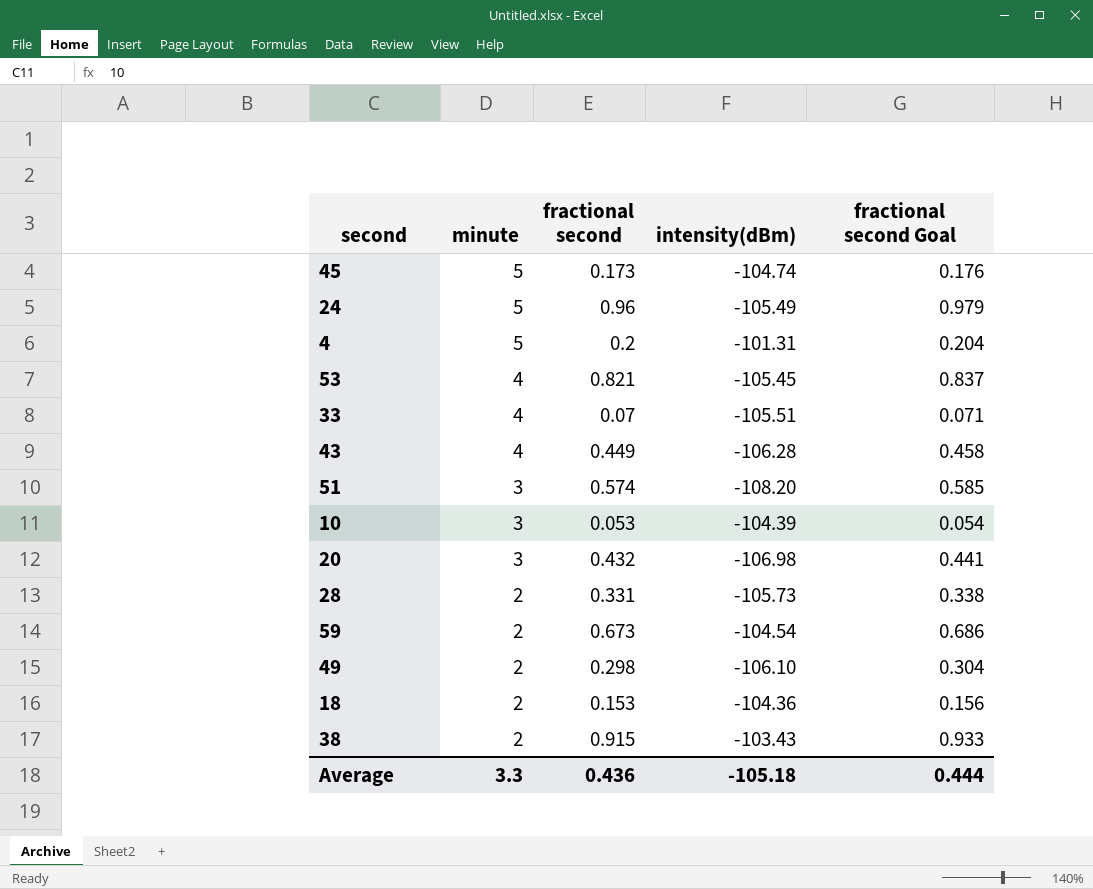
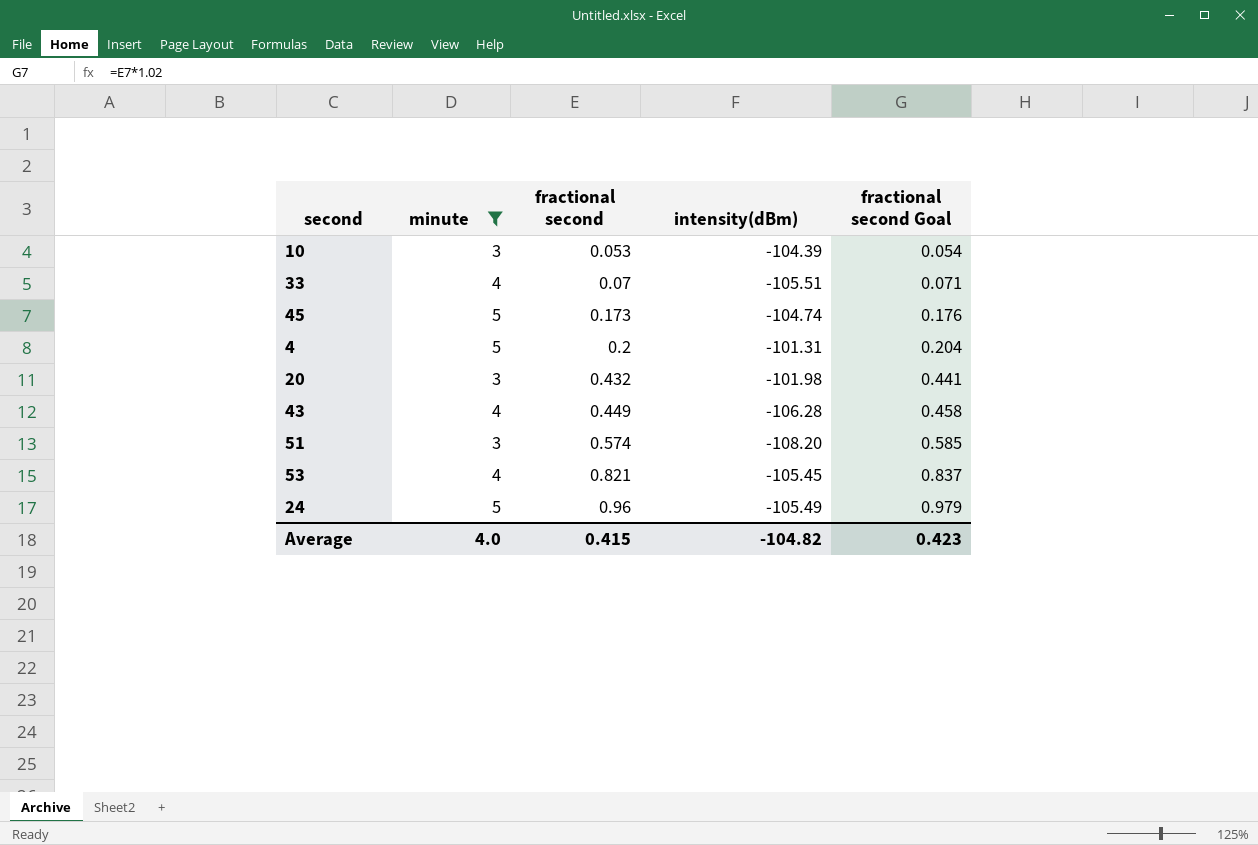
filter: none -> minute != 2
row order: minute descending -> fractional second ascending
20 | intensity(dBm): -106.98 -> -101.98
Average | minute: 3.3 -> 4.0
Average | fractional second: 0.436 -> 0.415
Average | intensity(dBm): -105.18 -> -104.82
Average | fractional second Goal: 0.444 -> 0.423

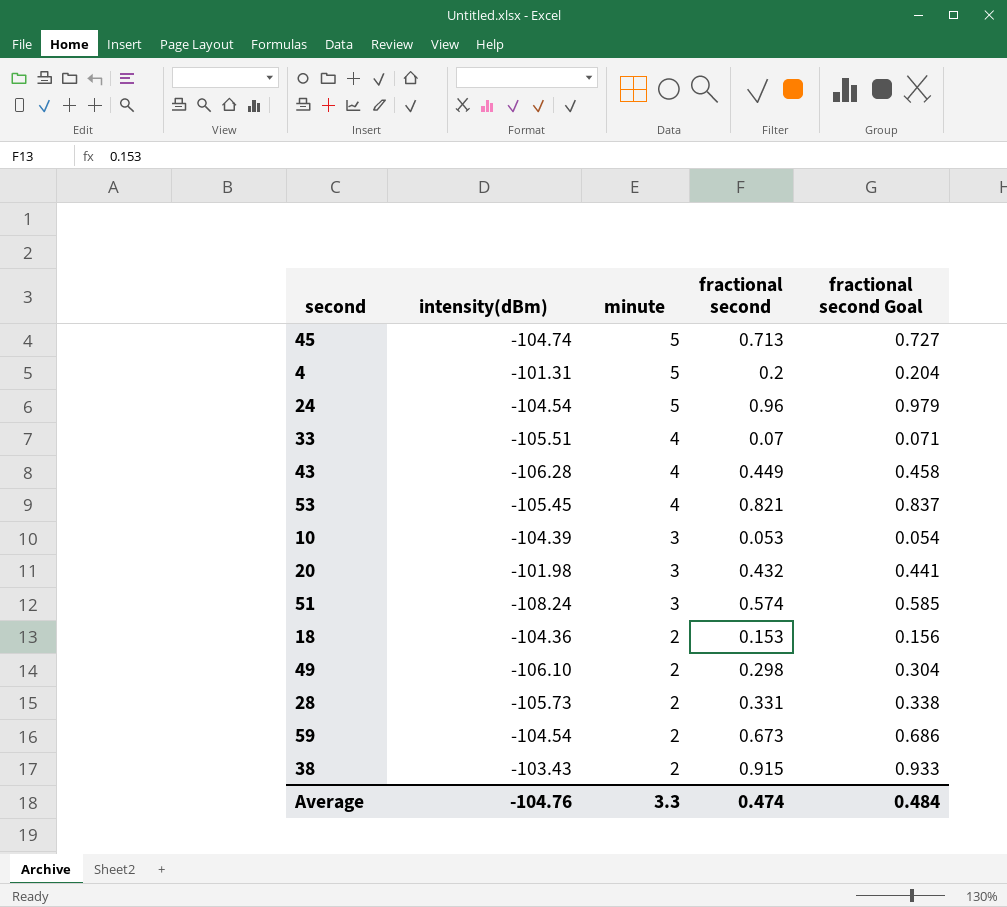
filter: minute != 2 -> none
row order: fractional second ascending -> minute descending
column intensity(dBm) | position: 4 -> 2
45 | fractional second: 0.173 -> 0.713
45 | fractional second Goal: 0.176 -> 0.727
24 | intensity(dBm): -105.49 -> -104.54
51 | intensity(dBm): -108.20 -> -108.24
Average | intensity(dBm): -104.82 -> -104.76
Average | minute: 4.0 -> 3.3
Average | fractional second: 0.415 -> 0.474
Average | fractional second Goal: 0.423 -> 0.484

